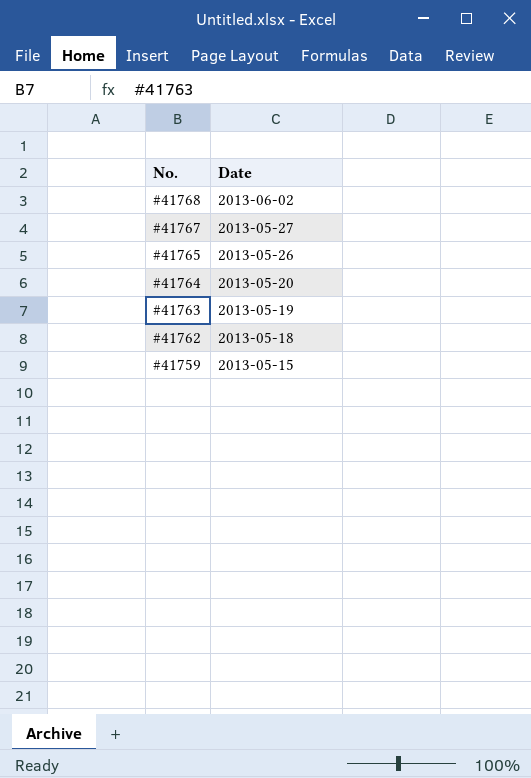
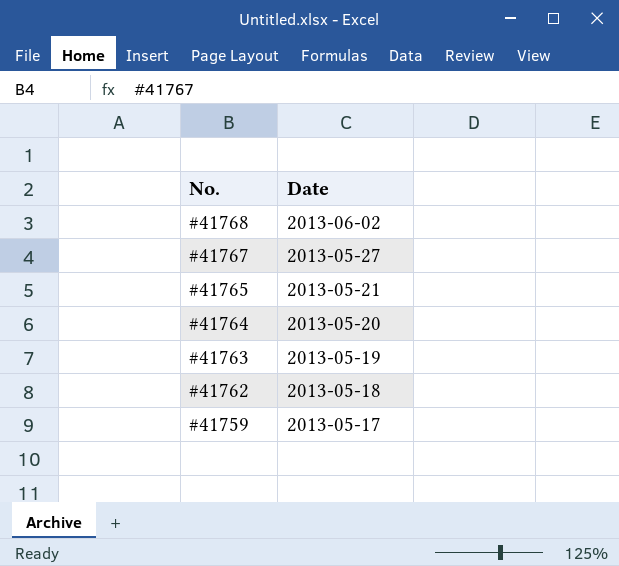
#41765 | Date: 2013-05-26 -> 2013-05-21
#41759 | Date: 2013-05-15 -> 2013-05-17

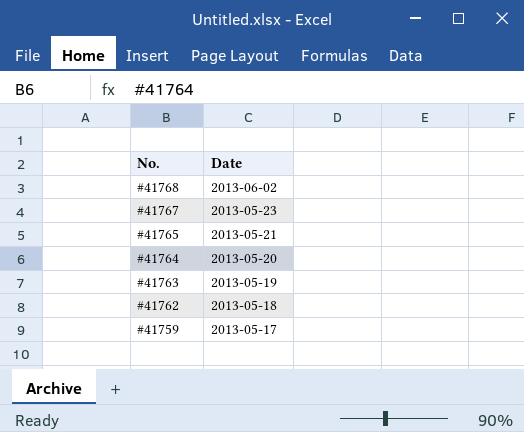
#41767 | Date: 2013-05-27 -> 2013-05-23

